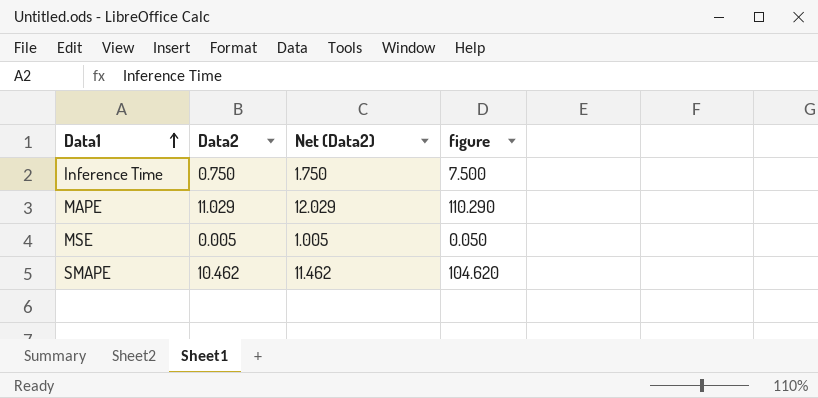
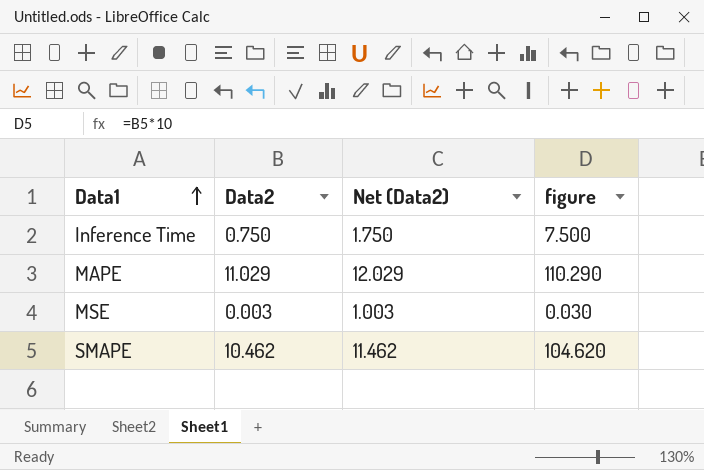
MSE | Data2: 0.005 -> 0.003
MSE | Net (Data2): 1.005 -> 1.003
MSE | figure: 0.050 -> 0.030

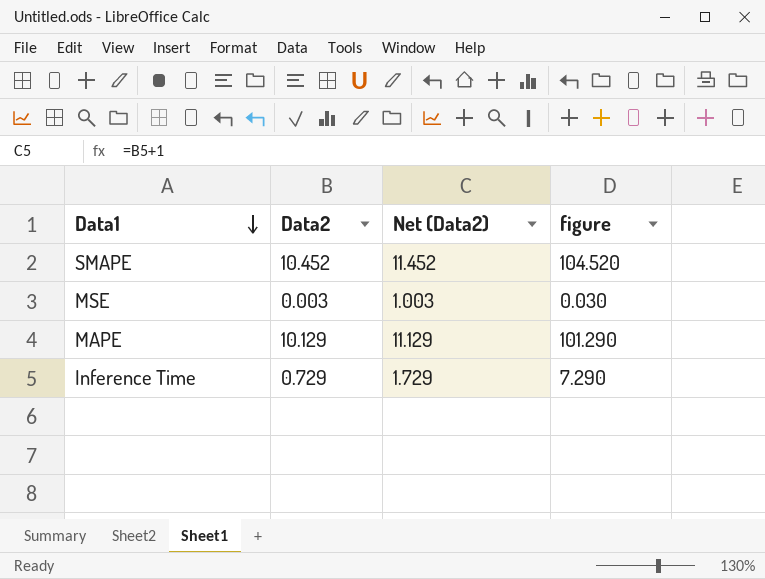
row order: Data1 ascending -> Data1 descending
SMAPE | Data2: 10.462 -> 10.452
SMAPE | Net (Data2): 11.462 -> 11.452
SMAPE | figure: 104.620 -> 104.520
MAPE | Data2: 11.029 -> 10.129
MAPE | Net (Data2): 12.029 -> 11.129
MAPE | figure: 110.290 -> 101.290
Inference Time | Data2: 0.750 -> 0.729
Inference Time | Net (Data2): 1.750 -> 1.729
Inference Time | figure: 7.500 -> 7.290

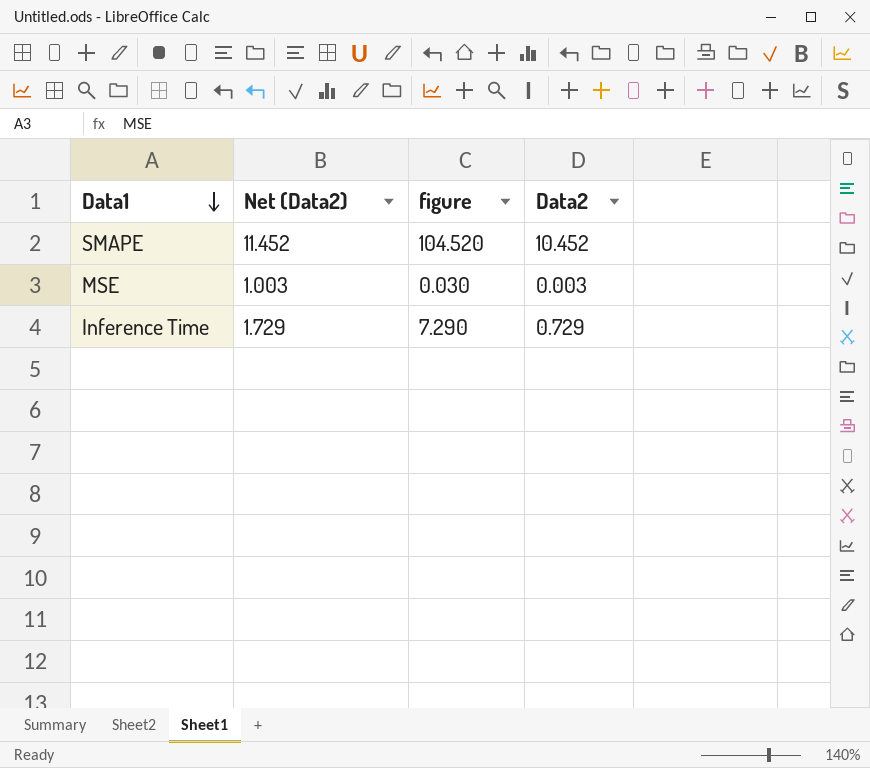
column Data2 | position: 2 -> 4
row MAPE: 10.129 | 11.129 | 101.290 -> none

